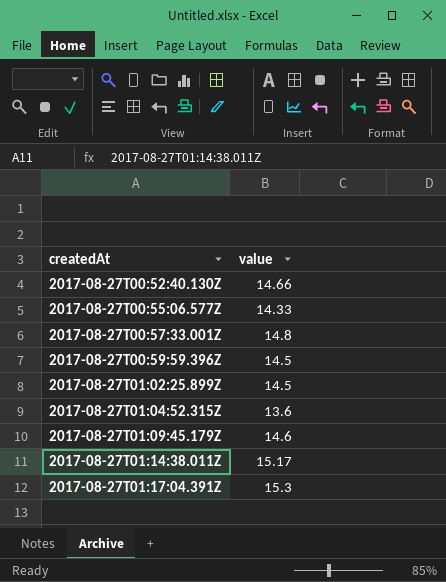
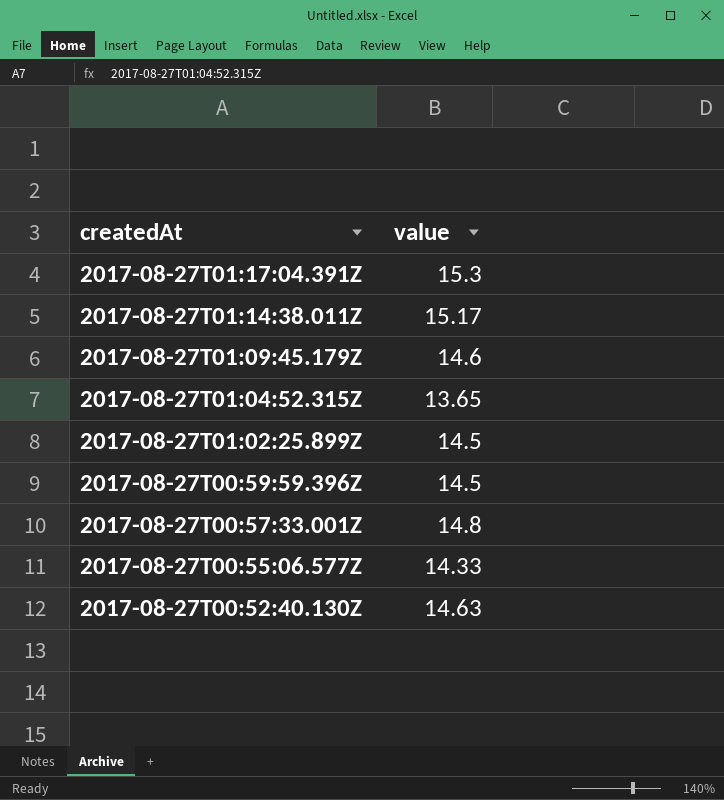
row order: createdAt ascending -> createdAt descending
2017-08-27T01:04:52.315Z | value: 13.6 -> 13.65
2017-08-27T00:52:40.130Z | value: 14.66 -> 14.63

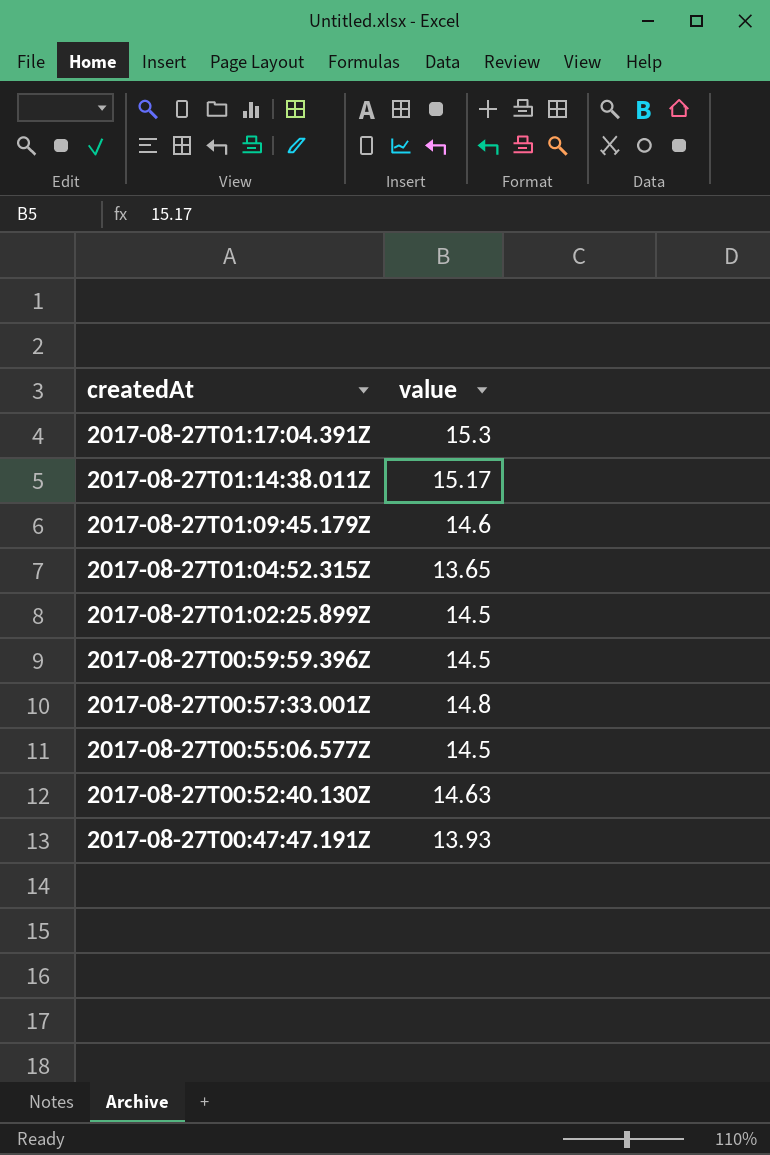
2017-08-27T00:55:06.577Z | value: 14.33 -> 14.5
row 2017-08-27T00:47:47.191Z: none -> 13.93

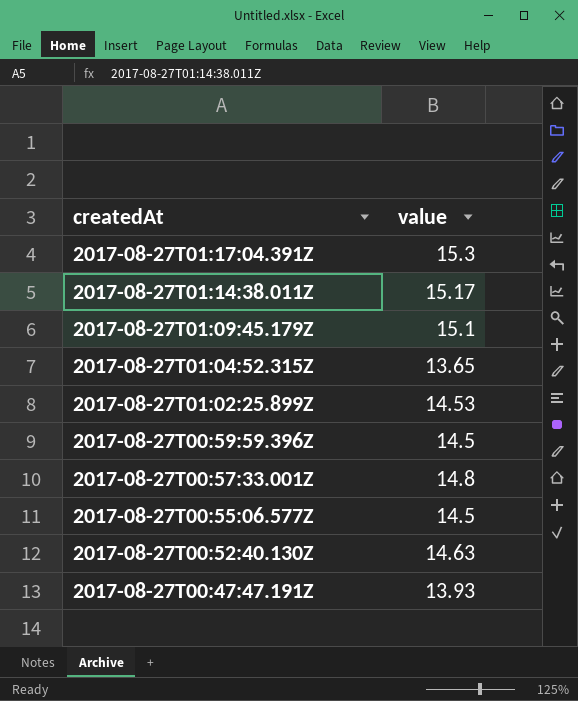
2017-08-27T01:09:45.179Z | value: 14.6 -> 15.1
2017-08-27T01:02:25.899Z | value: 14.5 -> 14.53

